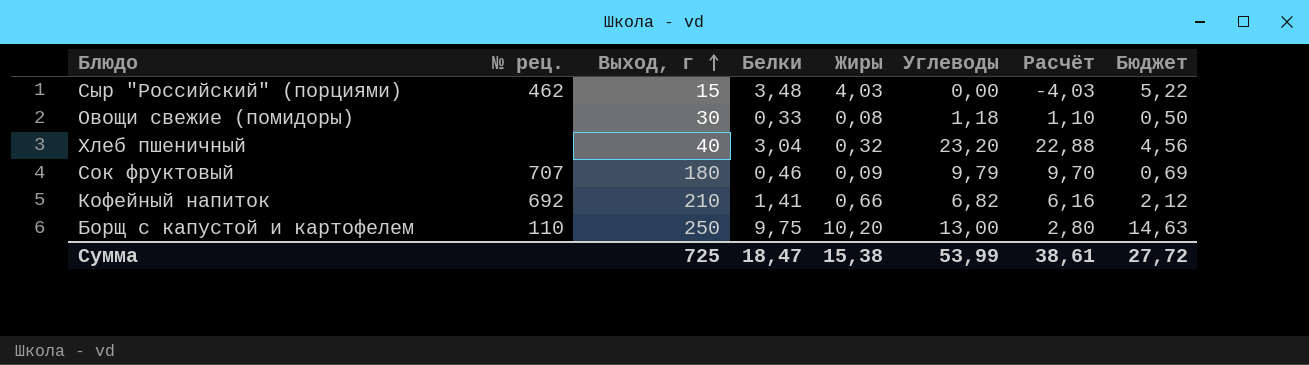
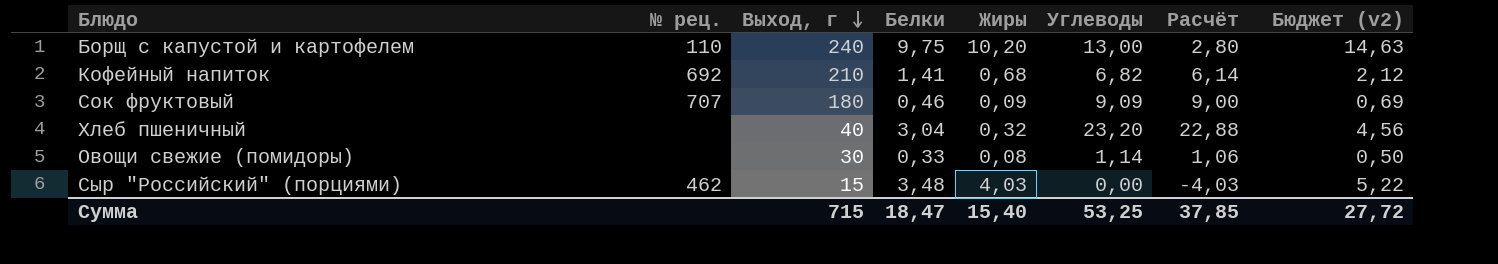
row order: Выход, г ascending -> Выход, г descending
column name: Бюджет -> Бюджет (v2)
Борщ с капустой и картофелем | Выход, г: 250 -> 240
Кофейный напиток | Жиры: 0,66 -> 0,68
Кофейный напиток | Расчёт: 6,16 -> 6,14
Сок фруктовый | Углеводы: 9,79 -> 9,09
Сок фруктовый | Расчёт: 9,70 -> 9,00
Овощи свежие (помидоры) | Углеводы: 1,18 -> 1,14
Овощи свежие (помидоры) | Расчёт: 1,10 -> 1,06
Сумма | Выход, г: 725 -> 715
Сумма | Жиры: 15,38 -> 15,40
Сумма | Углеводы: 53,99 -> 53,25
Сумма | Расчёт: 38,61 -> 37,85

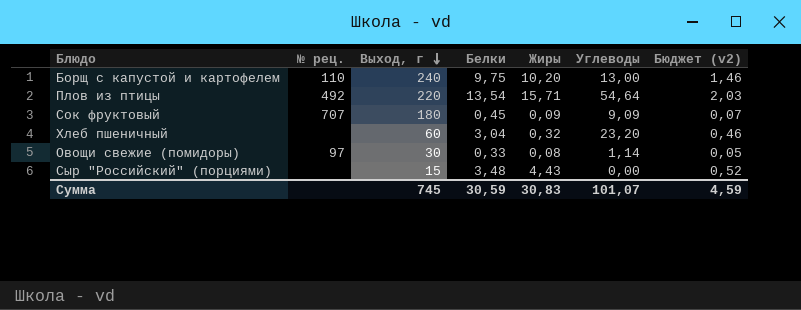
column Расчёт | formula: [Углеводы] - [Жиры] -> none
column Бюджет (v2) | formula: [Белки] * 1,5 -> [Белки] * 0,15
row Кофейный напиток: 692 | 210 | 1,41 | 0,68 | 6,82 | 6,14 | 2,12 -> none
row Плов из птицы: none -> 492 | 220 | 13,54 | 15,71 | 54,64 | 2,03
Сок фруктовый | Белки: 0,46 -> 0,45
Хлеб пшеничный | Выход, г: 40 -> 60
Овощи свежие (помидоры) | № рец.: none -> 97
Сыр "Российский" (порциями) | № рец.: 462 -> none
Сыр "Российский" (порциями) | Жиры: 4,03 -> 4,43
Сумма | Выход, г: 715 -> 745
Сумма | Белки: 18,47 -> 30,59
Сумма | Жиры: 15,40 -> 30,83
Сумма | Углеводы: 53,25 -> 101,07
Сумма | Бюджет (v2): 27,72 -> 4,59

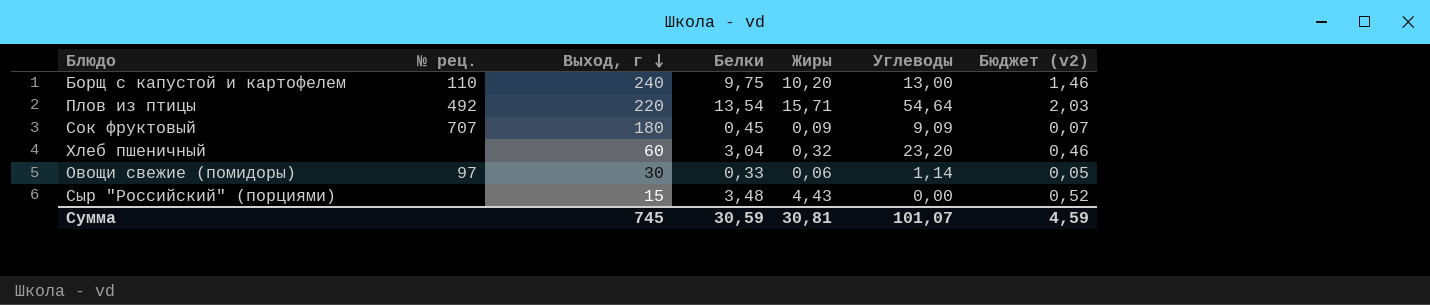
Овощи свежие (помидоры) | Жиры: 0,08 -> 0,06
Сумма | Жиры: 30,83 -> 30,81

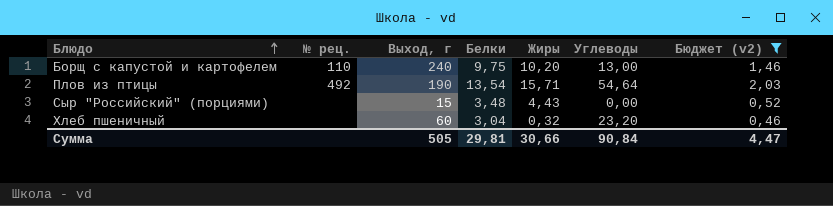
filter: none -> Бюджет (v2) >= 0,46
row order: Выход, г descending -> Блюдо ascending
Плов из птицы | Выход, г: 220 -> 190
Сумма | Выход, г: 745 -> 505
Сумма | Белки: 30,59 -> 29,81
Сумма | Жиры: 30,81 -> 30,66
Сумма | Углеводы: 101,07 -> 90,84
Сумма | Бюджет (v2): 4,59 -> 4,47

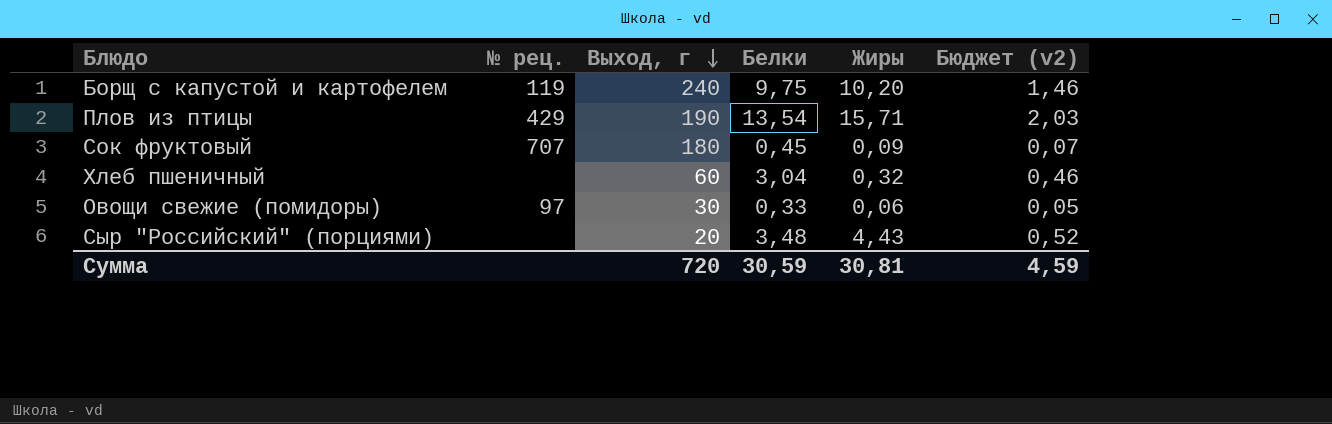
filter: Бюджет (v2) >= 0,46 -> none
row order: Блюдо ascending -> Выход, г descending
column Углеводы | position: 6 -> none
Борщ с капустой и картофелем | № рец.: 110 -> 119
Плов из птицы | № рец.: 492 -> 429
Сыр "Российский" (порциями) | Выход, г: 15 -> 20
Сумма | Выход, г: 505 -> 720
Сумма | Белки: 29,81 -> 30,59
Сумма | Жиры: 30,66 -> 30,81
Сумма | Бюджет (v2): 4,47 -> 4,59

